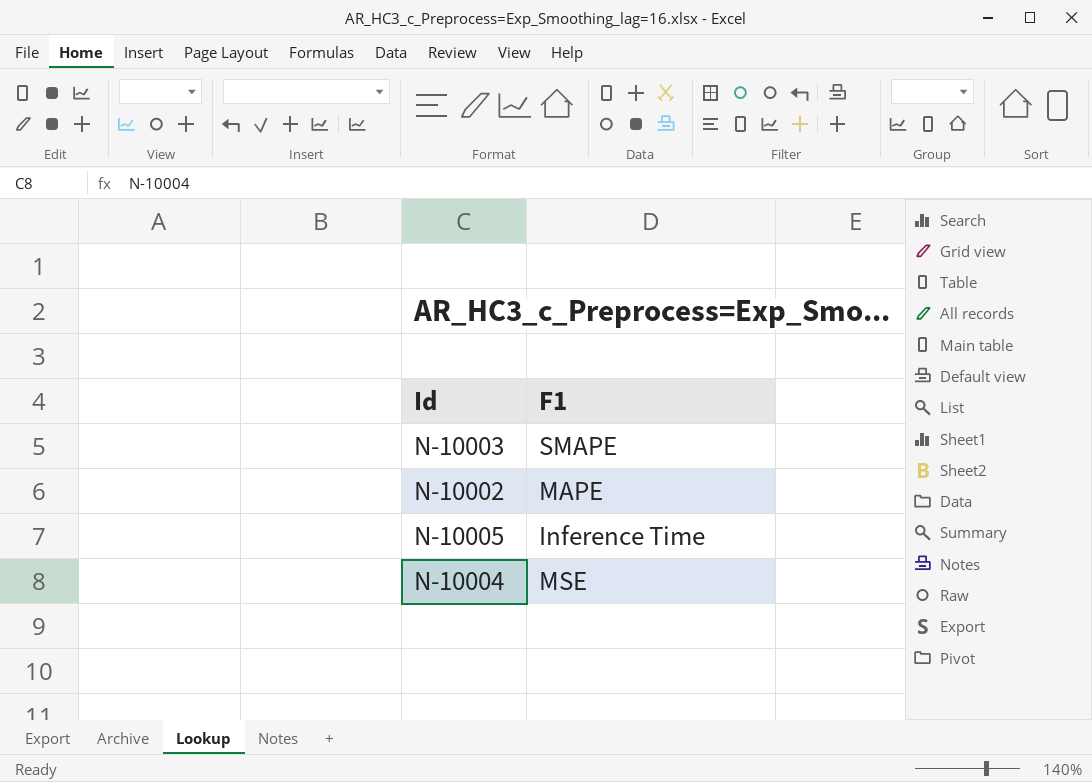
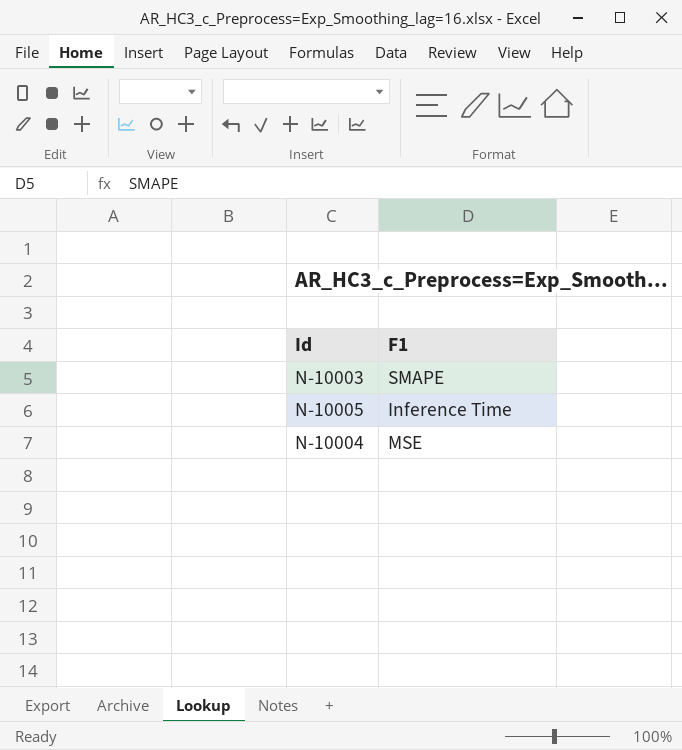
row N-10002: MAPE -> none

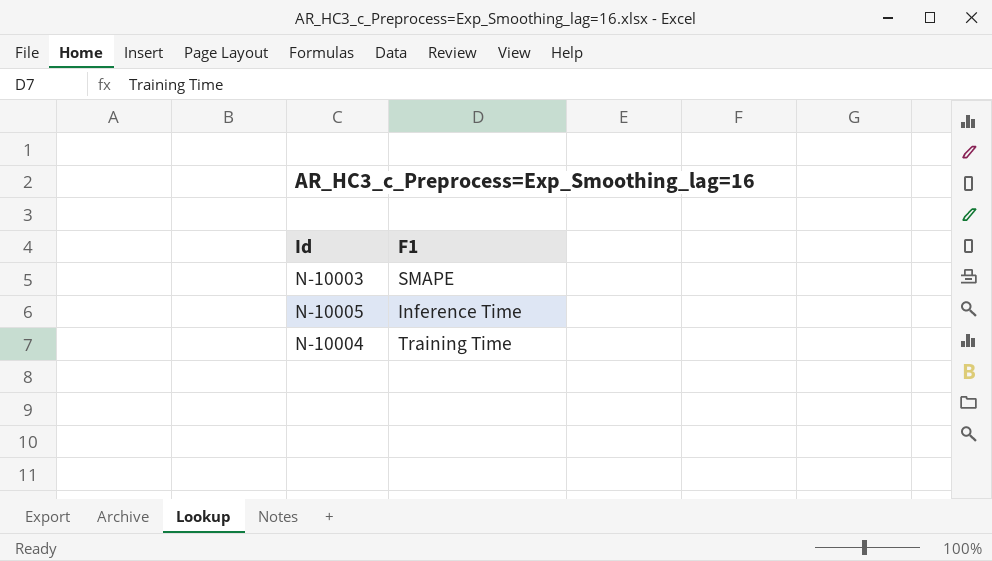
N-10004 | F1: MSE -> Training Time

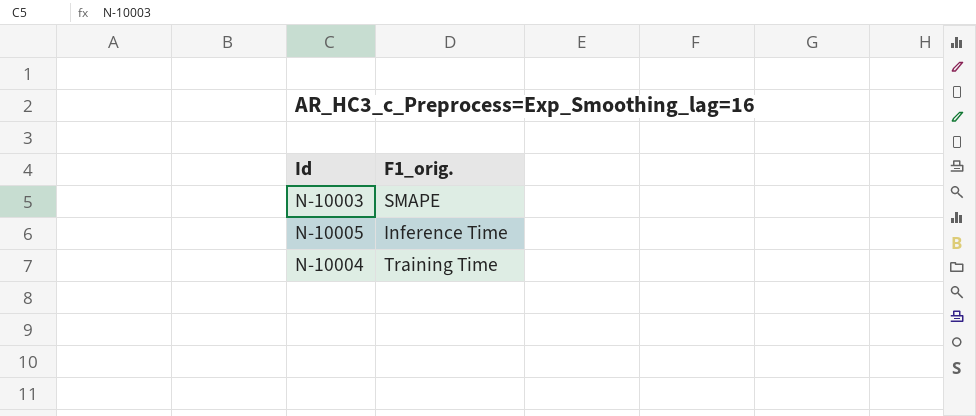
column name: F1 -> F1_orig.

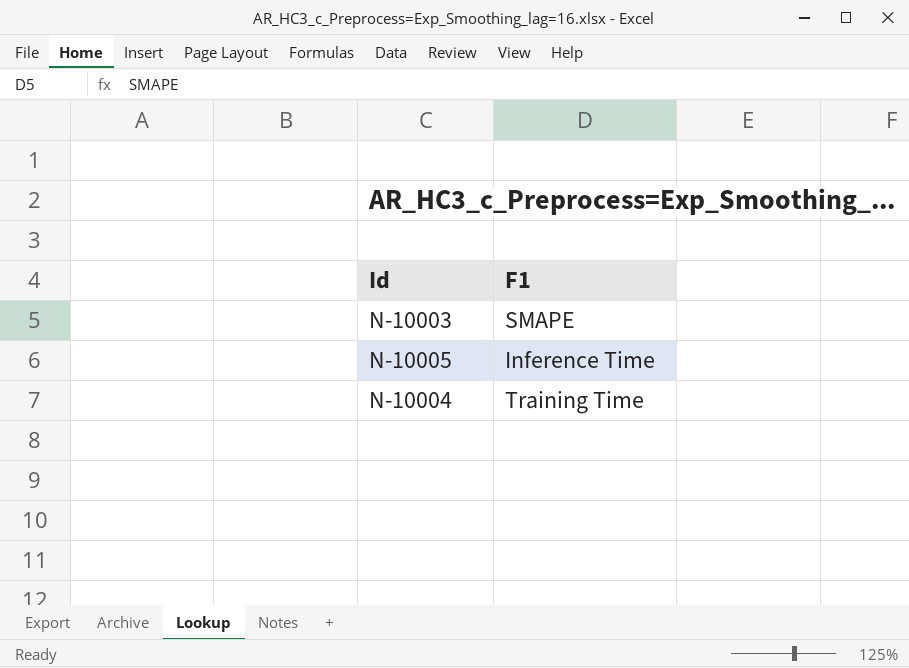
column name: F1_orig. -> F1

